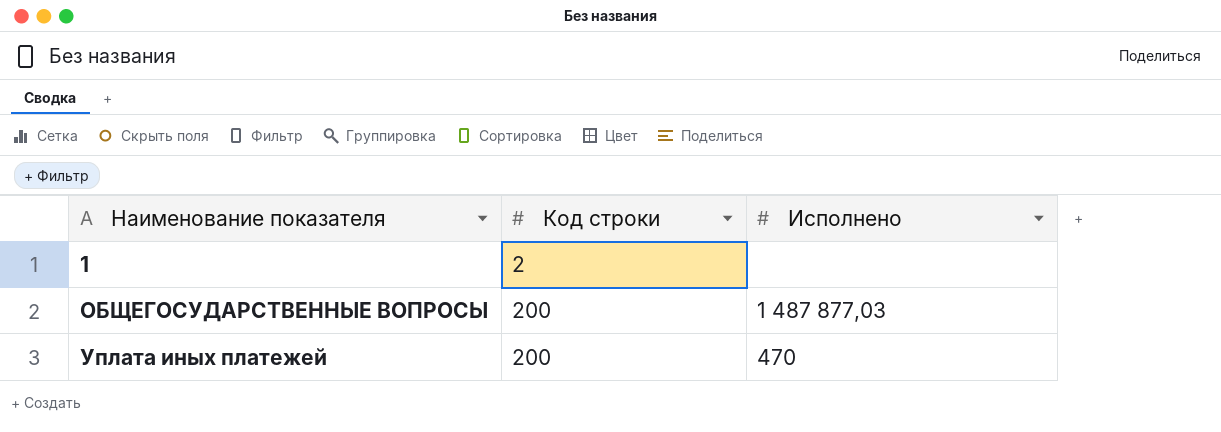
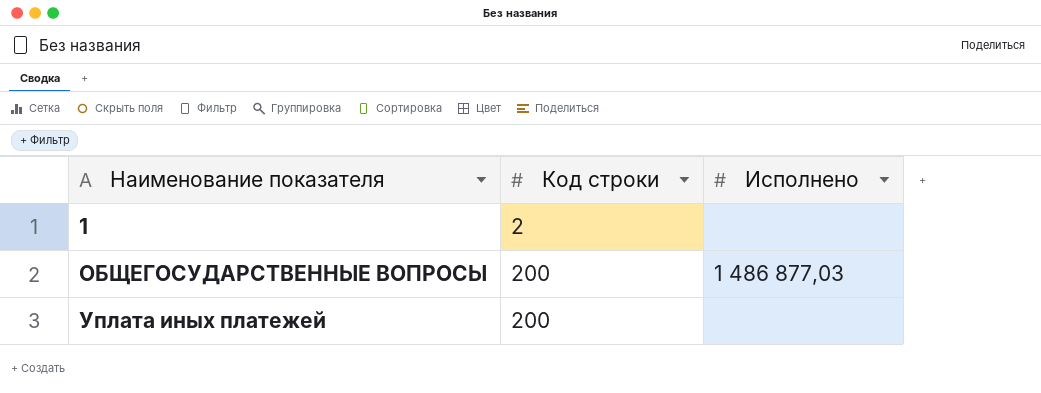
ОБЩЕГОСУДАРСТВЕННЫЕ ВОПРОСЫ | Исполнено: 1 487 877,03 -> 1 486 877,03
Уплата иных платежей | Исполнено: 470 -> none

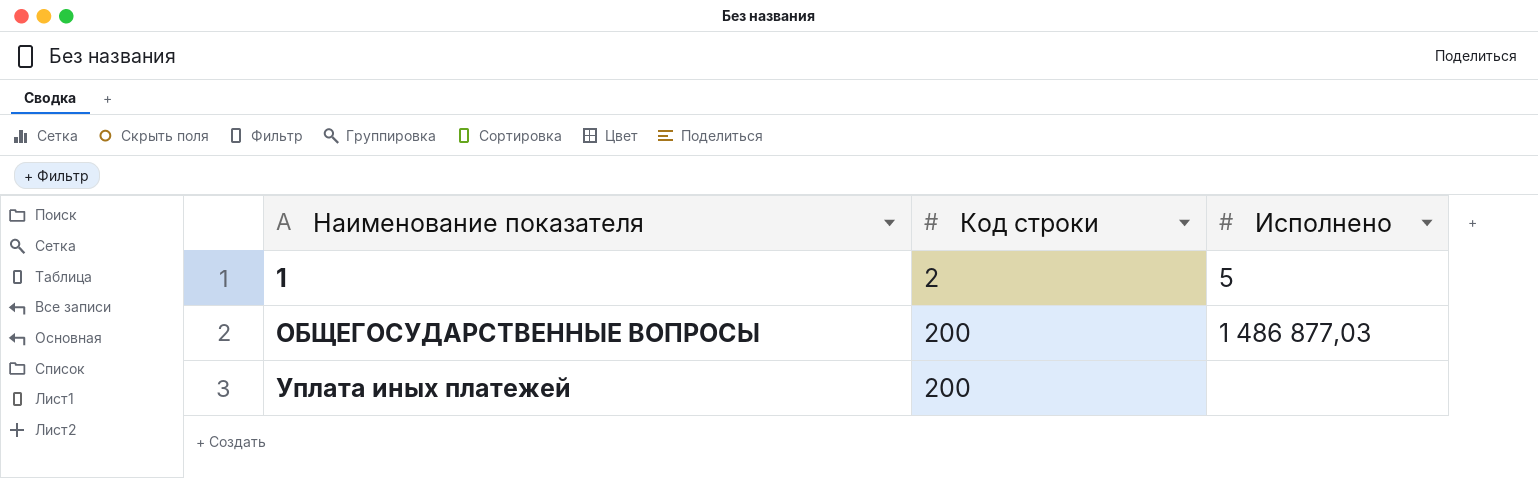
1 | Исполнено: none -> 5

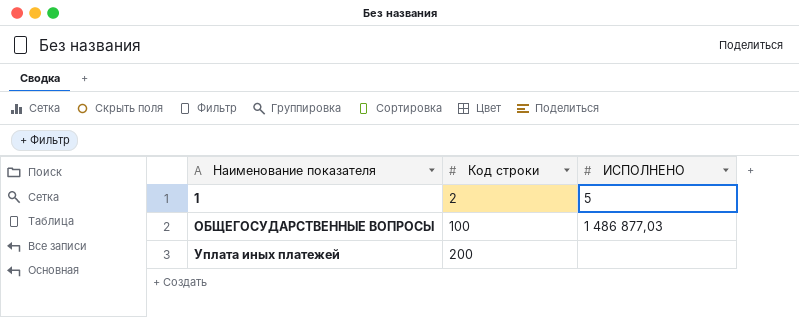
column name: Исполнено -> ИСПОЛНЕНО
ОБЩЕГОСУДАРСТВЕННЫЕ ВОПРОСЫ | Код строки: 200 -> 100

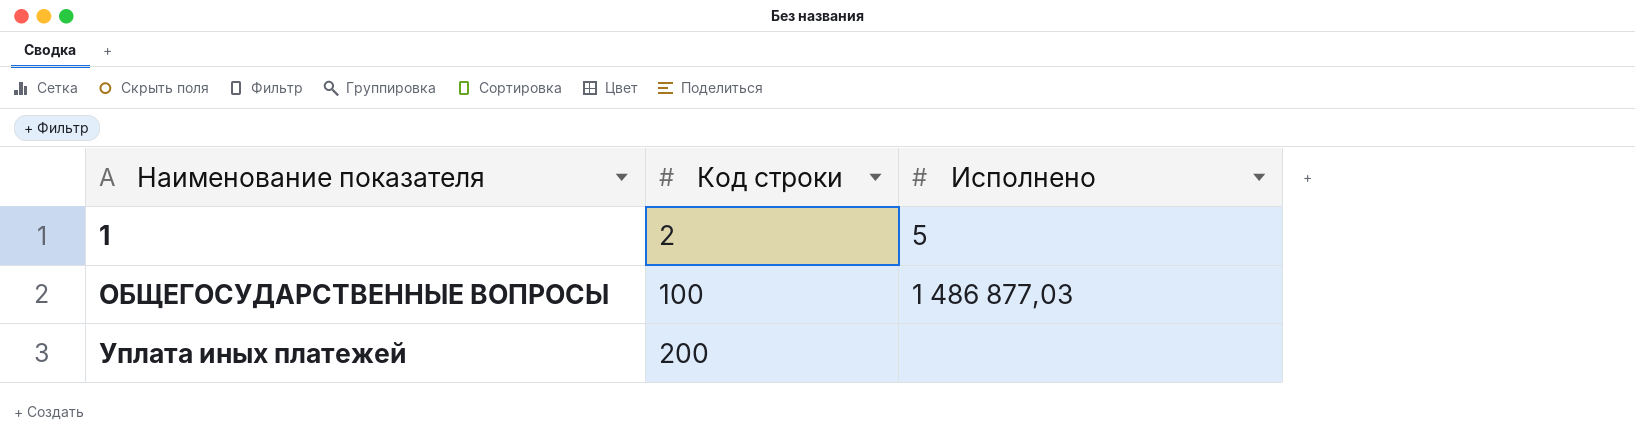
column name: ИСПОЛНЕНО -> Исполнено

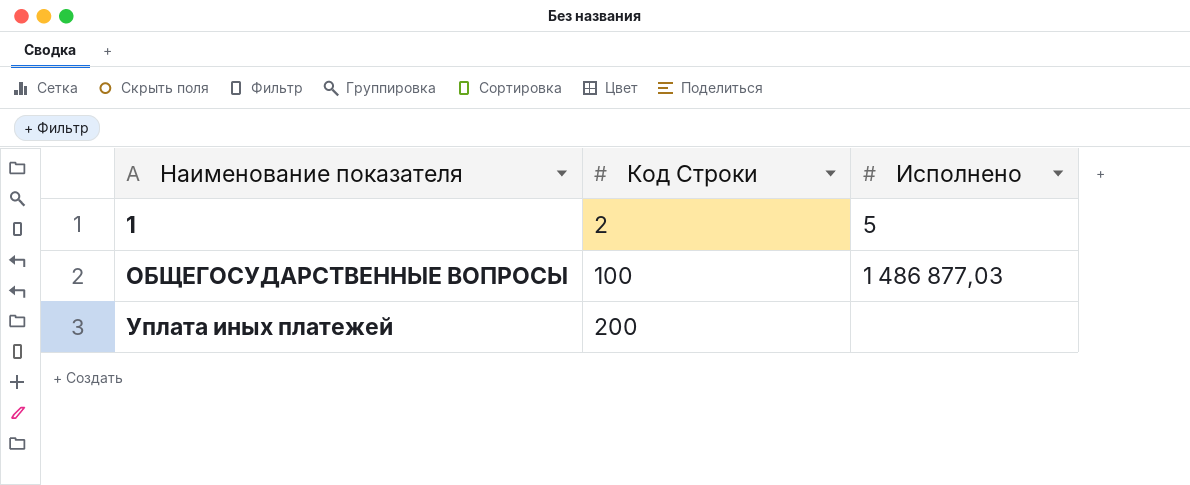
column name: Код строки -> Код Строки

